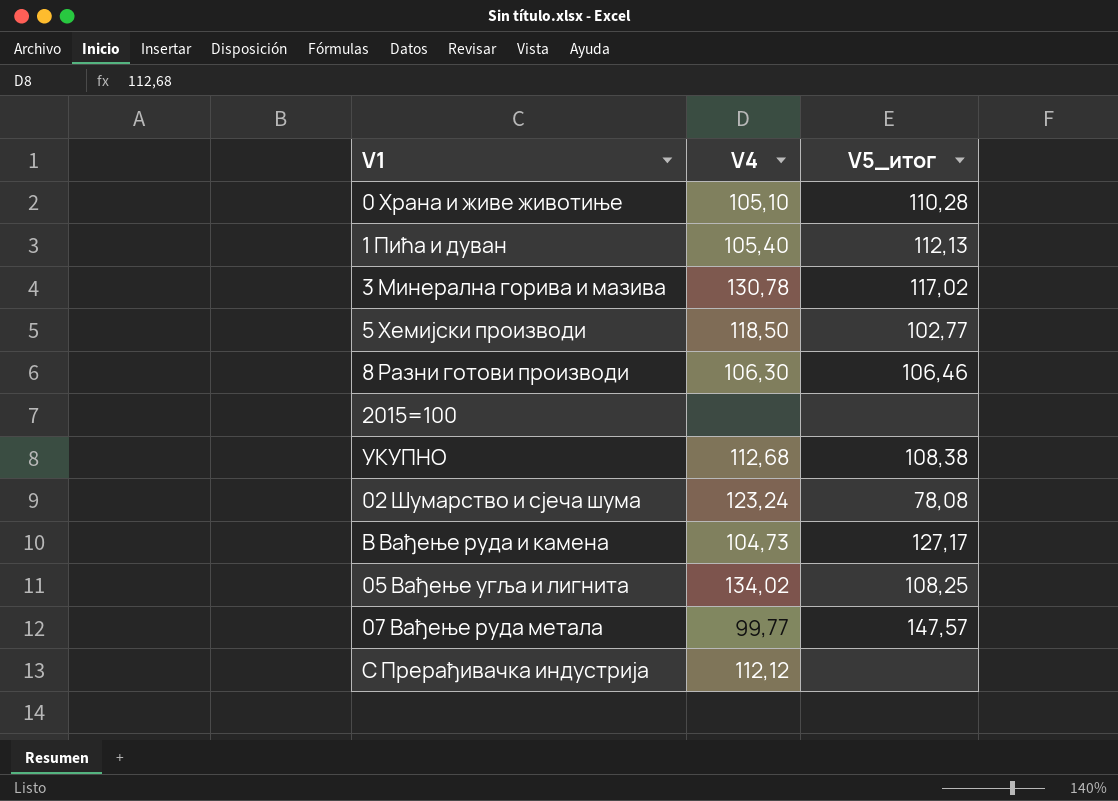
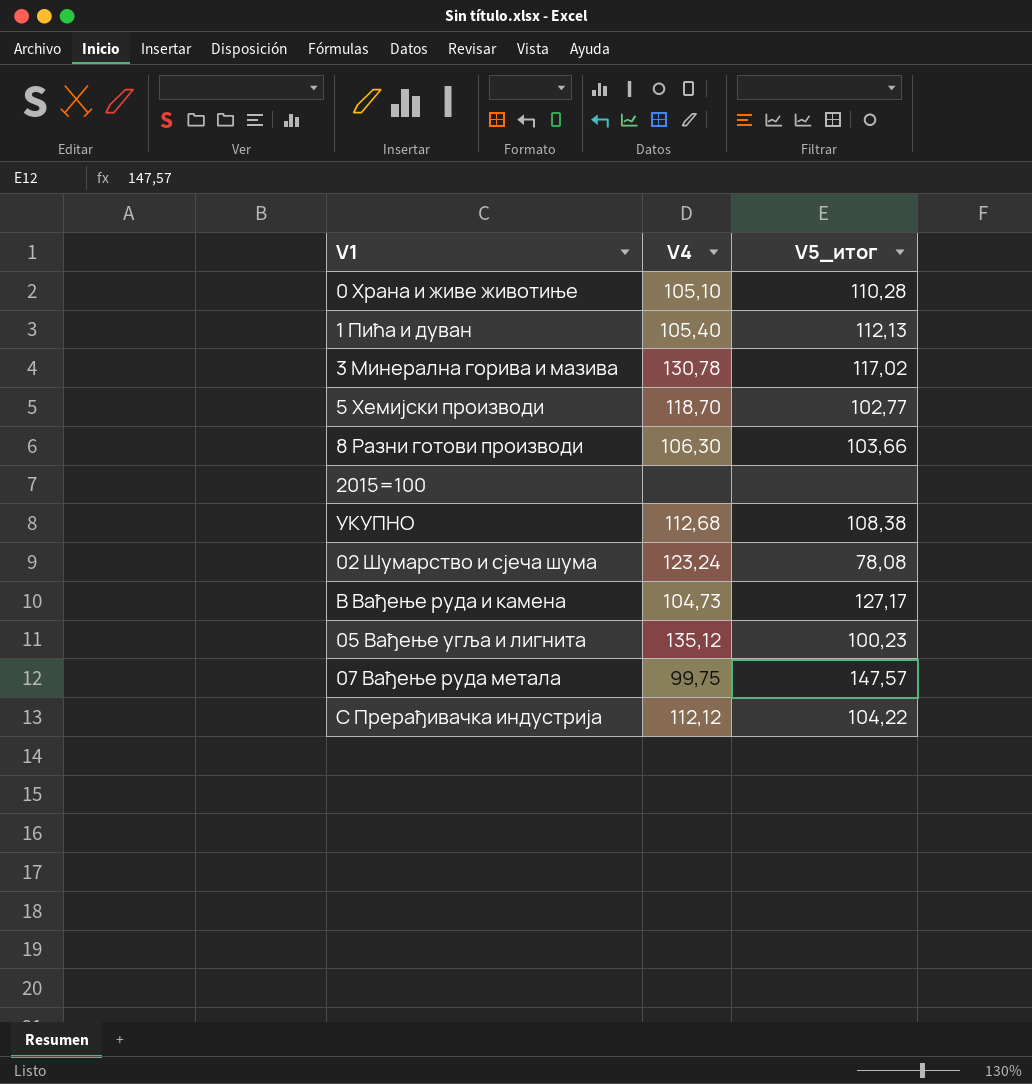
5 Хемијски производи | V4: 118,50 -> 118,70
8 Разни готови производи | V5_итог: 106,46 -> 103,66
05 Вађење угља и лигнита | V4: 134,02 -> 135,12
05 Вађење угља и лигнита | V5_итог: 108,25 -> 100,23
07 Вађење руда метала | V4: 99,77 -> 99,75
C Прерађивачка индустрија | V5_итог: none -> 104,22

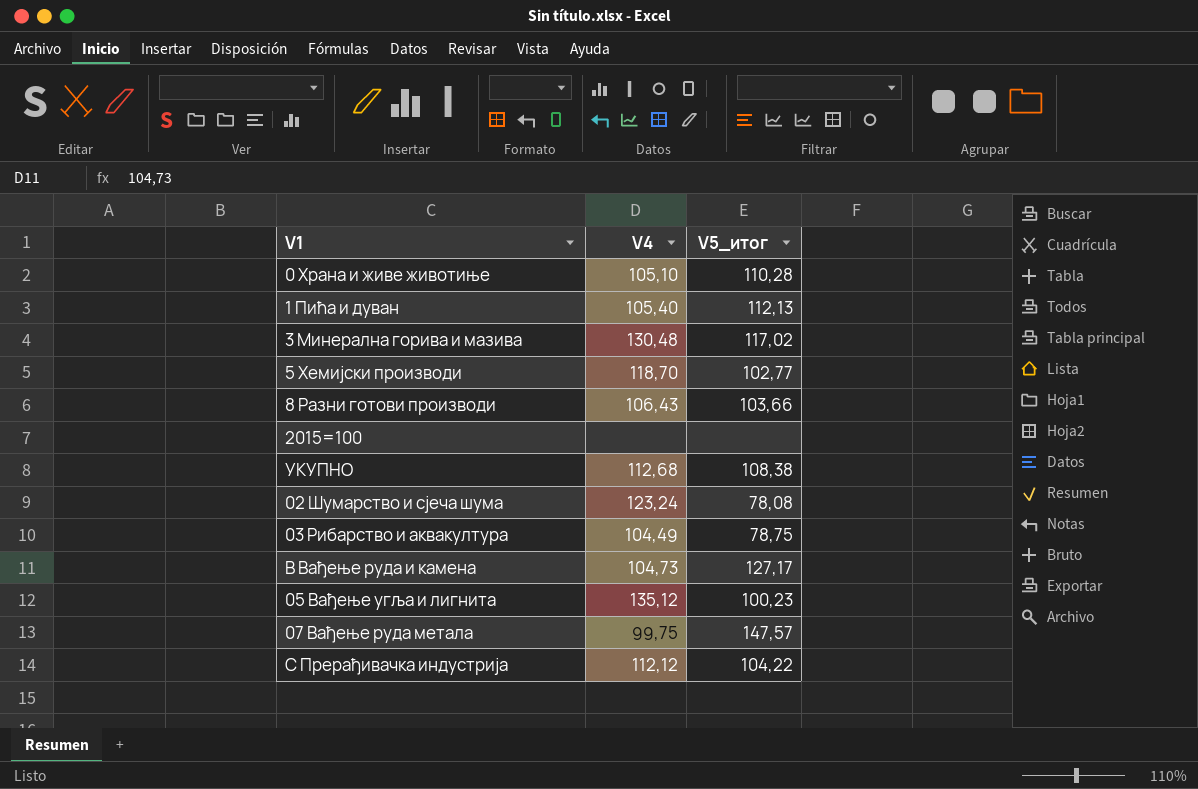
3 Минерална горива и мазива | V4: 130,78 -> 130,48
8 Разни готови производи | V4: 106,30 -> 106,43
row 03 Рибарство и аквакултура: none -> 104,49 | 78,75

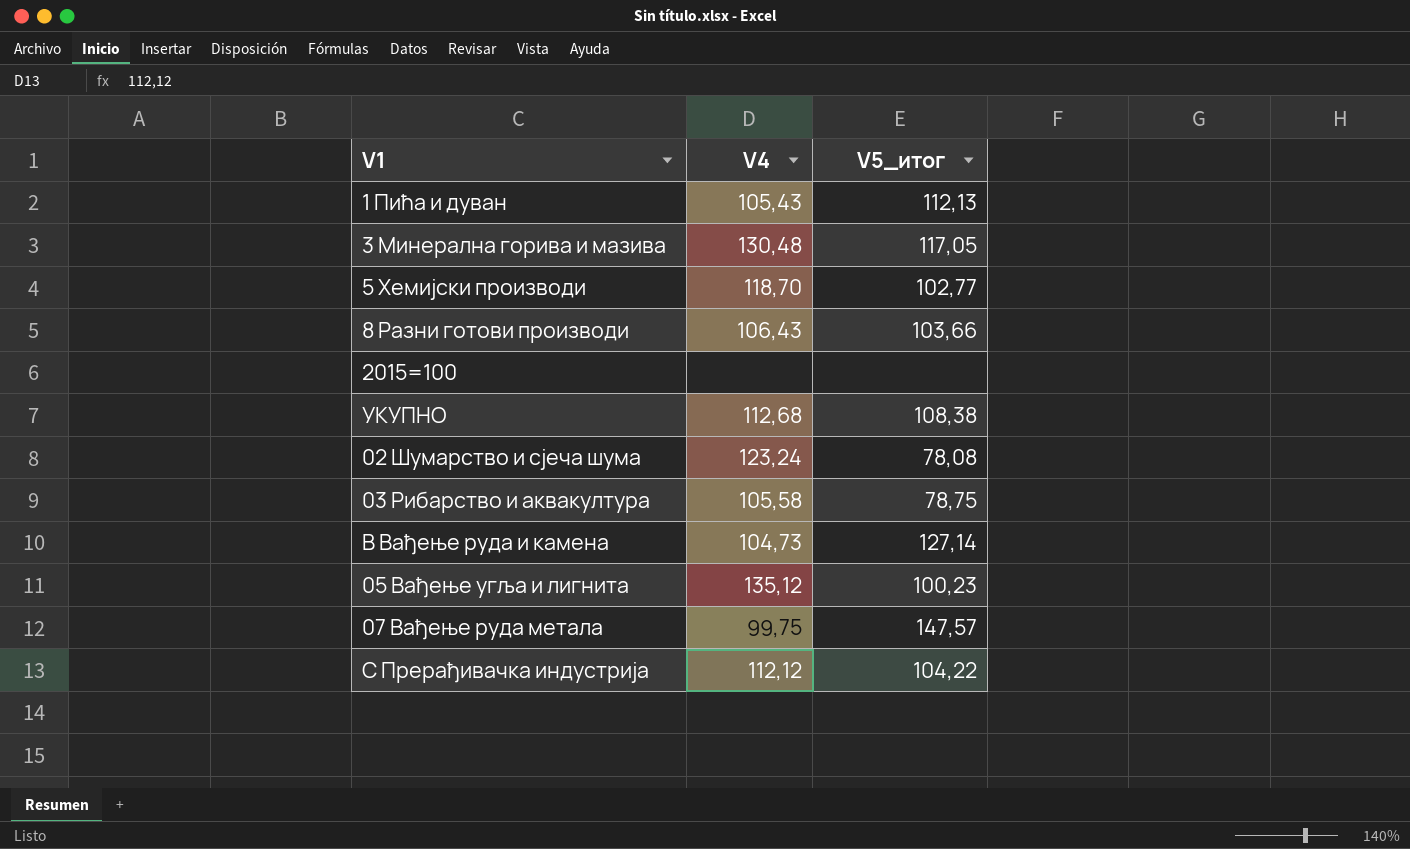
row 0 Храна и живе животиње: 105,10 | 110,28 -> none
1 Пића и дуван | V4: 105,40 -> 105,43
3 Минерална горива и мазива | V5_итог: 117,02 -> 117,05
03 Рибарство и аквакултура | V4: 104,49 -> 105,58
B Вађење руда и камена | V5_итог: 127,17 -> 127,14

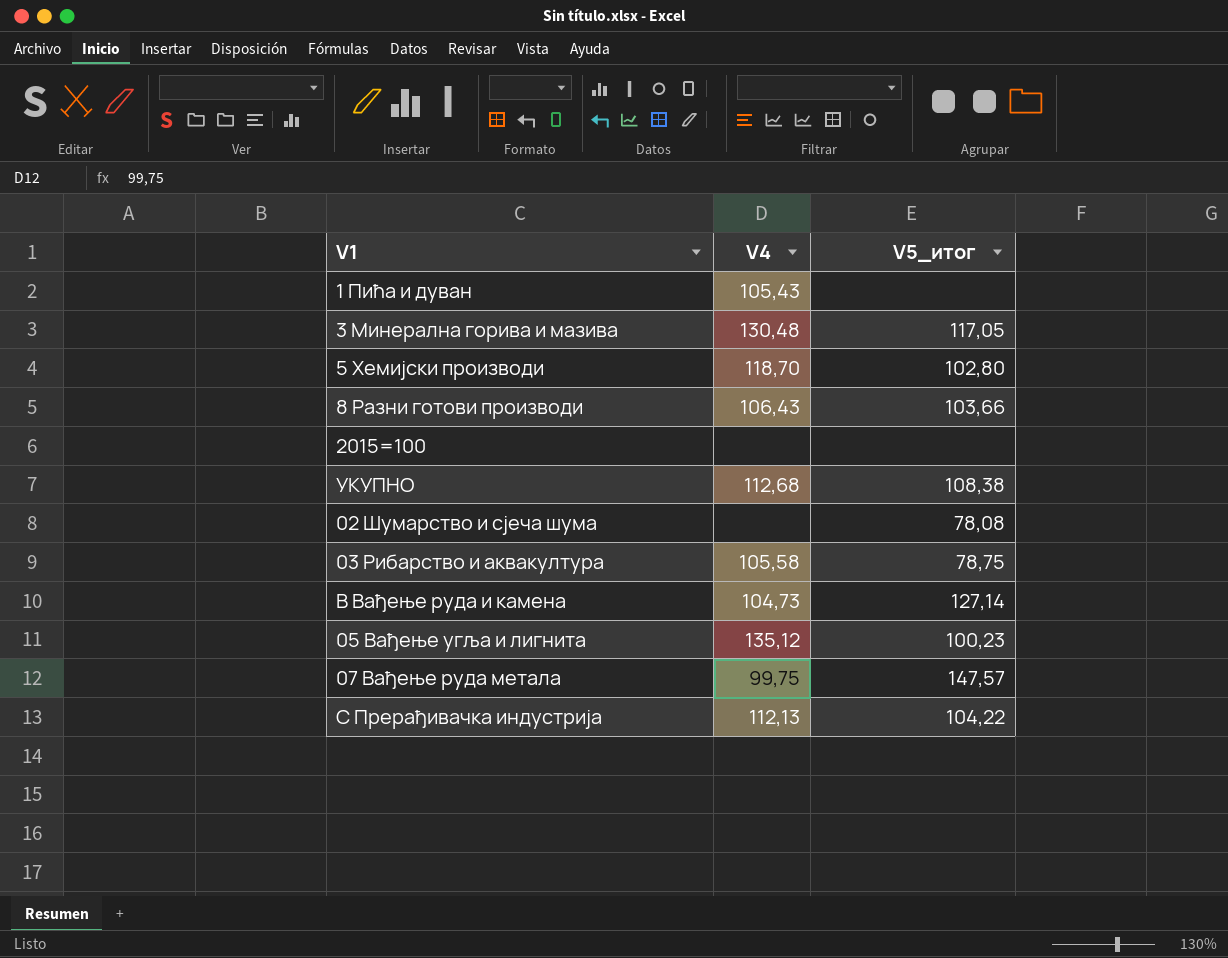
1 Пића и дуван | V5_итог: 112,13 -> none
5 Хемијски производи | V5_итог: 102,77 -> 102,80
02 Шумарство и сјеча шума | V4: 123,24 -> none
C Прерађивачка индустрија | V4: 112,12 -> 112,13

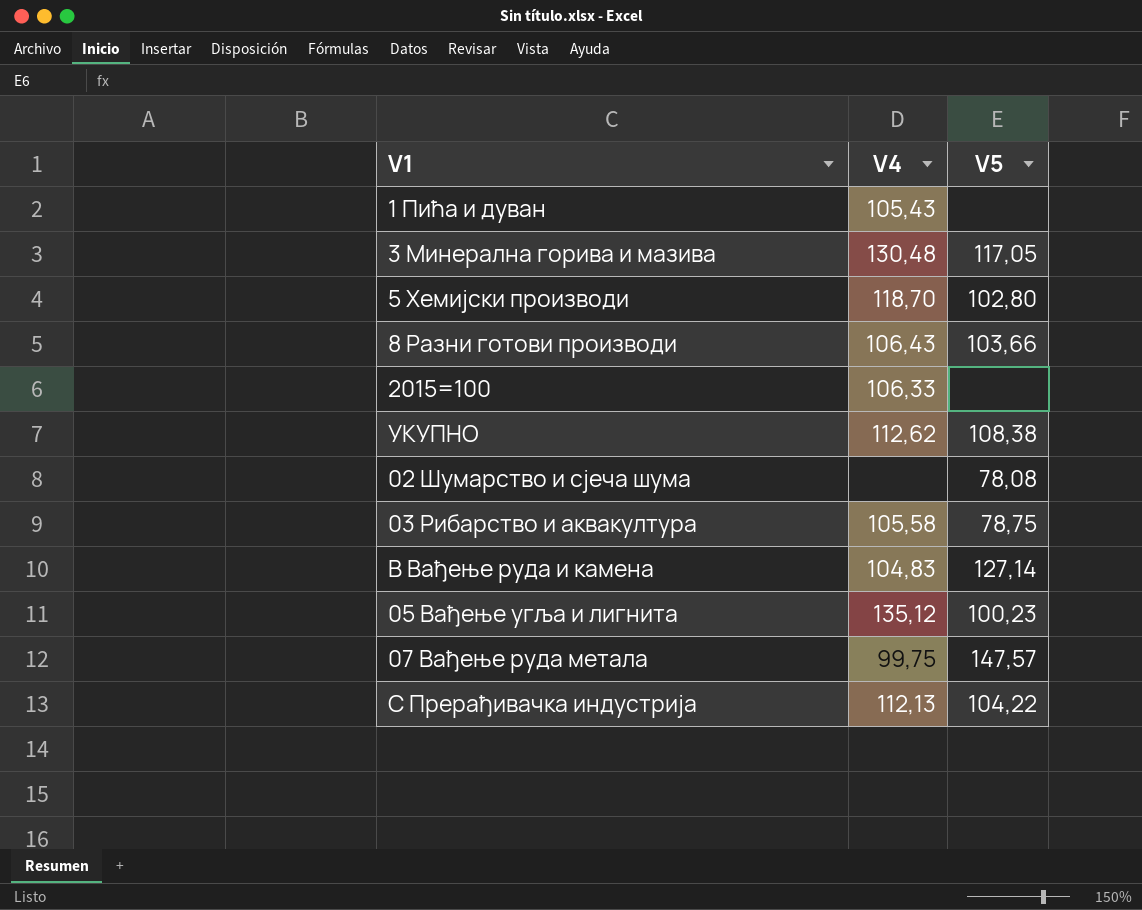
column name: V5_итог -> V5
2015=100 | V4: none -> 106,33
УКУПНО | V4: 112,68 -> 112,62
B Вађење руда и камена | V4: 104,73 -> 104,83

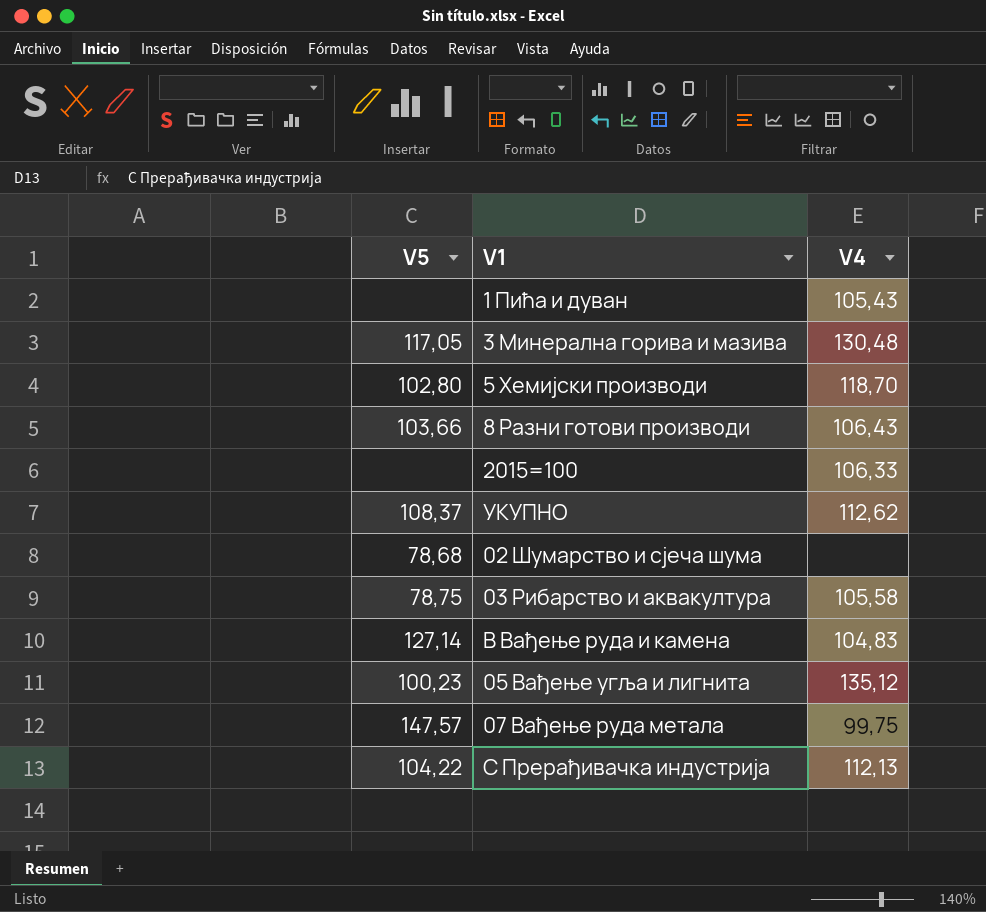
column V5 | position: 3 -> 1
УКУПНО | V5: 108,38 -> 108,37
02 Шумарство и сјеча шума | V5: 78,08 -> 78,68

